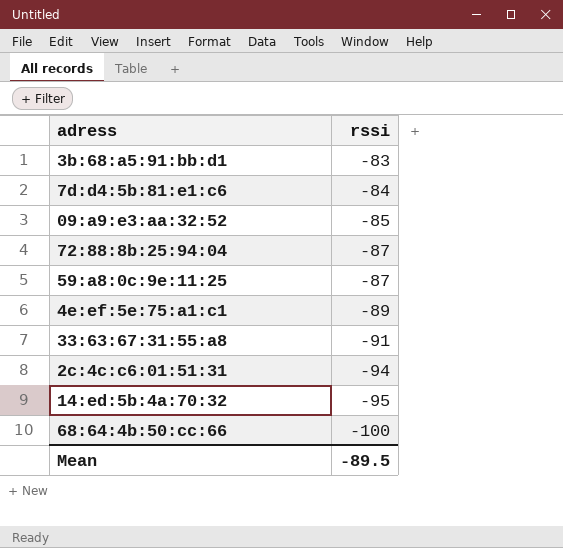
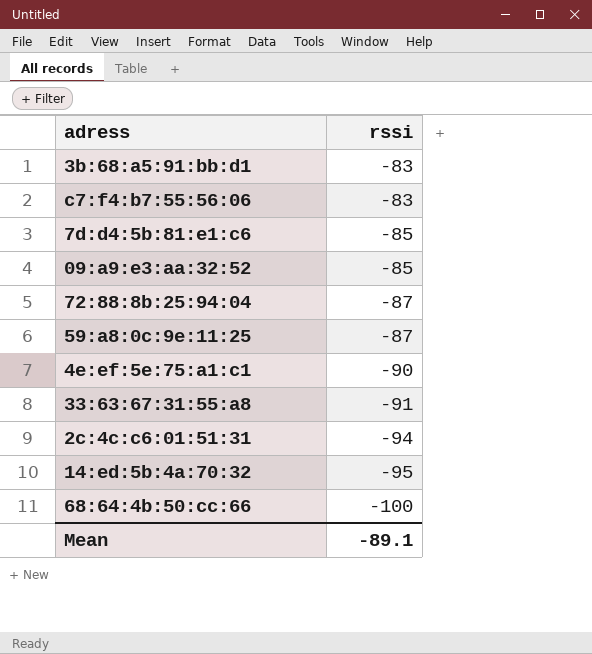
row c7:f4:b7:55:56:06: none -> -83
7d:d4:5b:81:e1:c6 | rssi: -84 -> -85
4e:ef:5e:75:a1:c1 | rssi: -89 -> -90
Mean | rssi: -89.5 -> -89.1

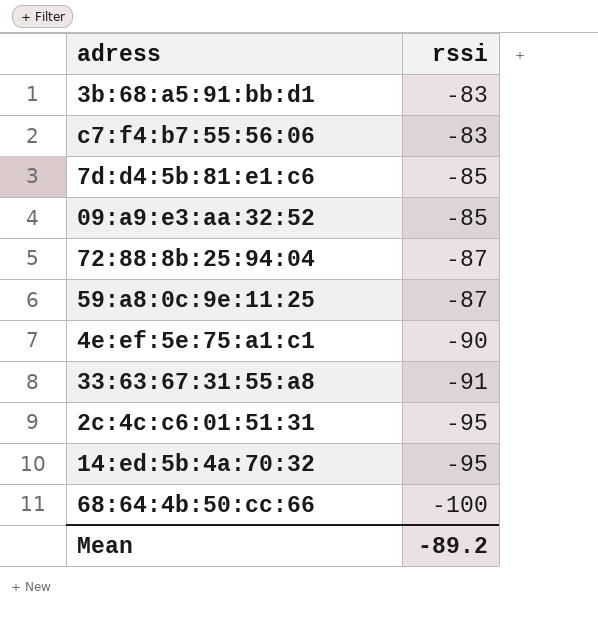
2c:4c:c6:01:51:31 | rssi: -94 -> -95
Mean | rssi: -89.1 -> -89.2

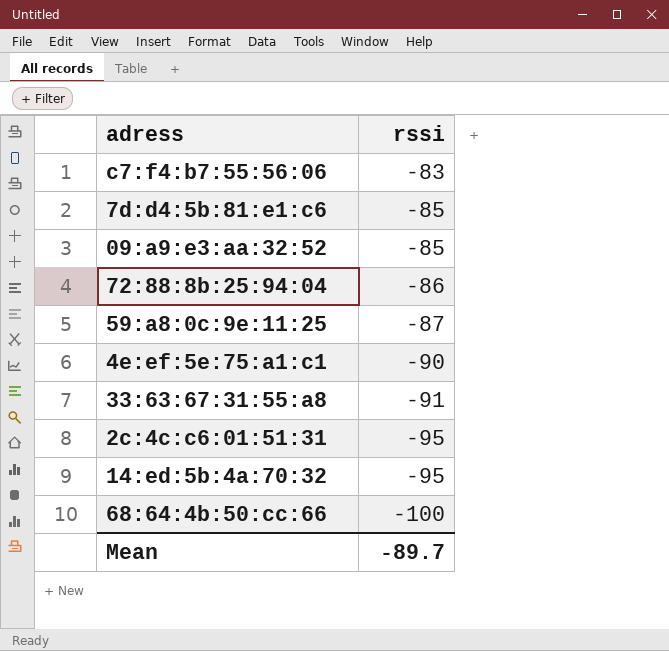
row 3b:68:a5:91:bb:d1: -83 -> none
72:88:8b:25:94:04 | rssi: -87 -> -86
Mean | rssi: -89.2 -> -89.7

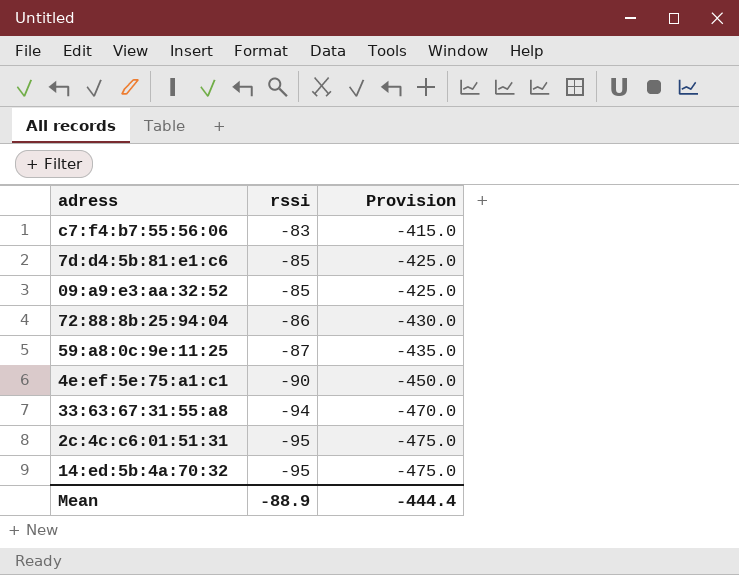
column Provision | formula: none -> [rssi] * 5
row 68:64:4b:50:cc:66: -100 -> none
33:63:67:31:55:a8 | rssi: -91 -> -94
Mean | rssi: -89.7 -> -88.9

